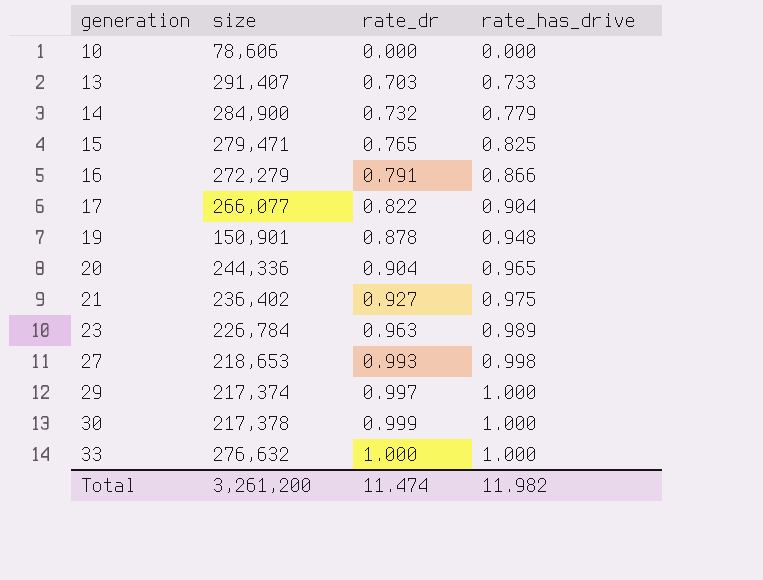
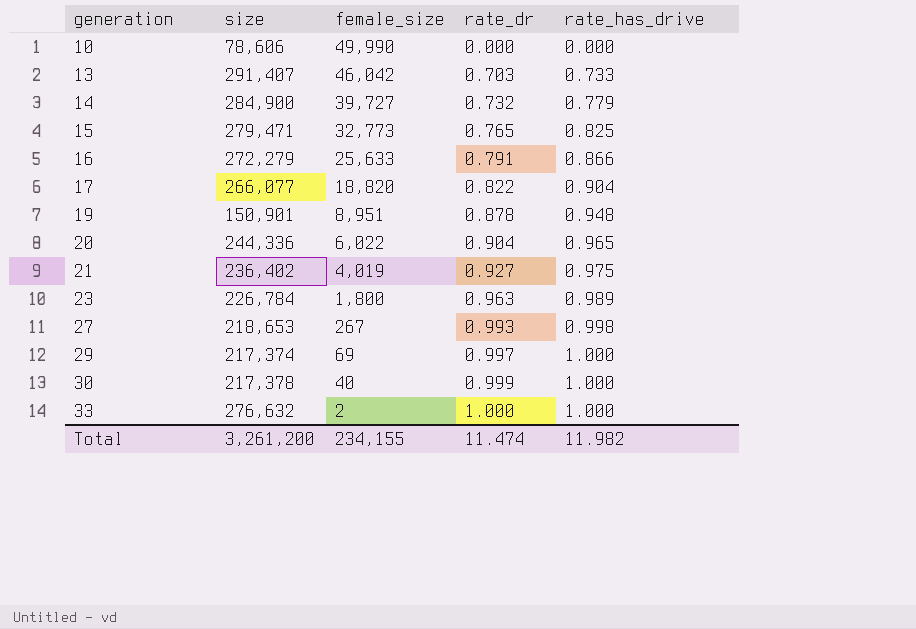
column female_size | position: none -> 3

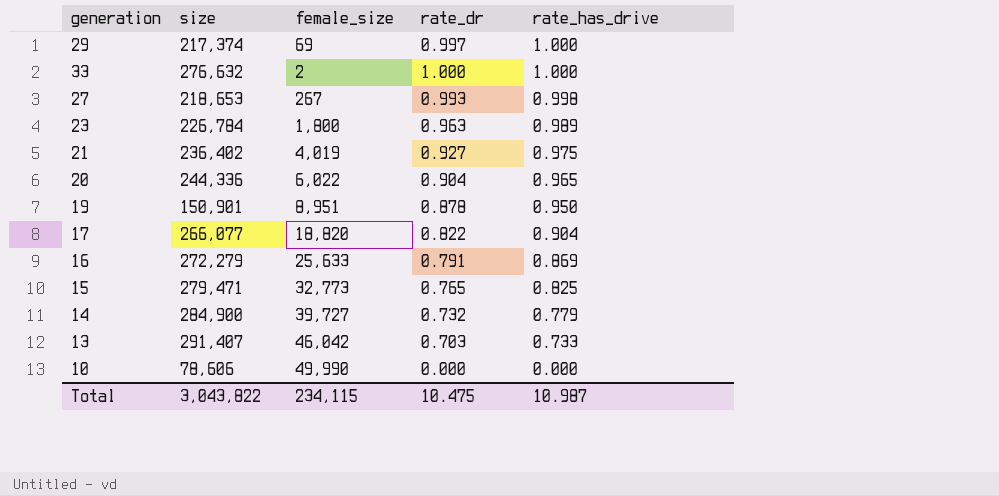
row order: generation ascending -> rate_has_drive descending
row 30: 217,378 | 40 | 0.999 | 1.000 -> none
19 | rate_has_drive: 0.948 -> 0.950
16 | rate_has_drive: 0.866 -> 0.869
Total | size: 3,261,200 -> 3,043,822
Total | female_size: 234,155 -> 234,115
Total | rate_dr: 11.474 -> 10.475
Total | rate_has_drive: 11.982 -> 10.987

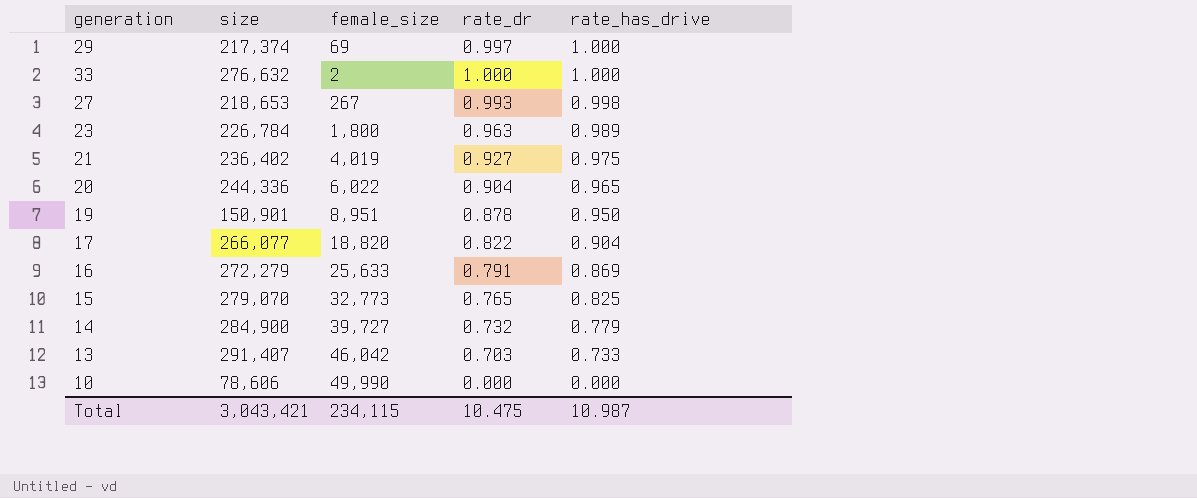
15 | size: 279,471 -> 279,070
Total | size: 3,043,822 -> 3,043,421

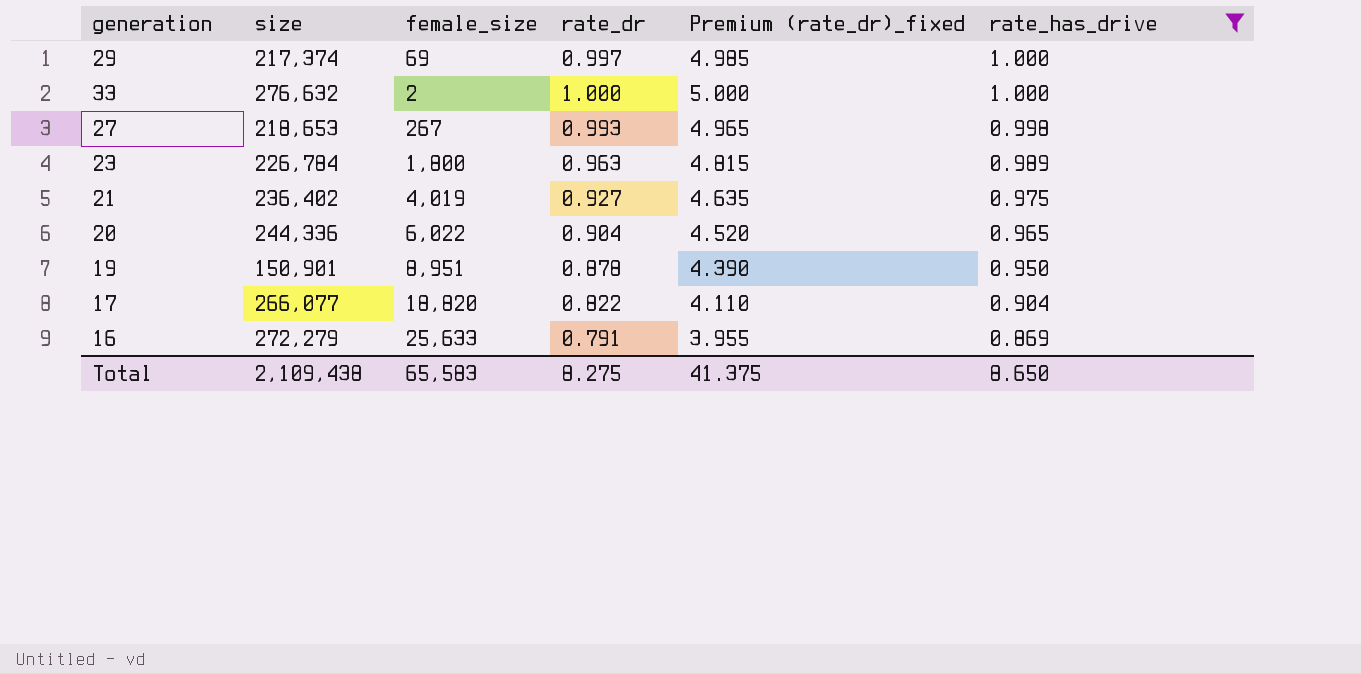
filter: none -> rate_has_drive >= 0.869
column Premium (rate_dr)_fixed | formula: none -> [rate_dr] * 5
Total | size: 3,043,421 -> 2,109,438
Total | female_size: 234,115 -> 65,583
Total | rate_dr: 10.475 -> 8.275
Total | rate_has_drive: 10.987 -> 8.650

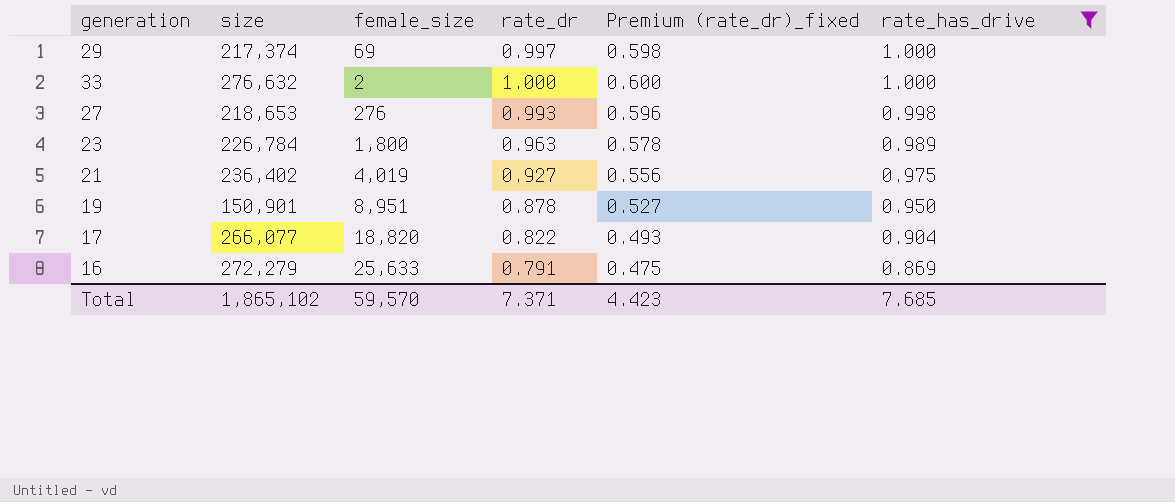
column Premium (rate_dr)_fixed | formula: [rate_dr] * 5 -> [rate_dr] * 0.6
row 20: 244,336 | 6,022 | 0.904 | 4.520 | 0.965 -> none
27 | female_size: 267 -> 276
Total | size: 2,109,438 -> 1,865,102
Total | female_size: 65,583 -> 59,570
Total | rate_dr: 8.275 -> 7.371
Total | Premium (rate_dr)_fixed: 41.375 -> 4.423
Total | rate_has_drive: 8.650 -> 7.685

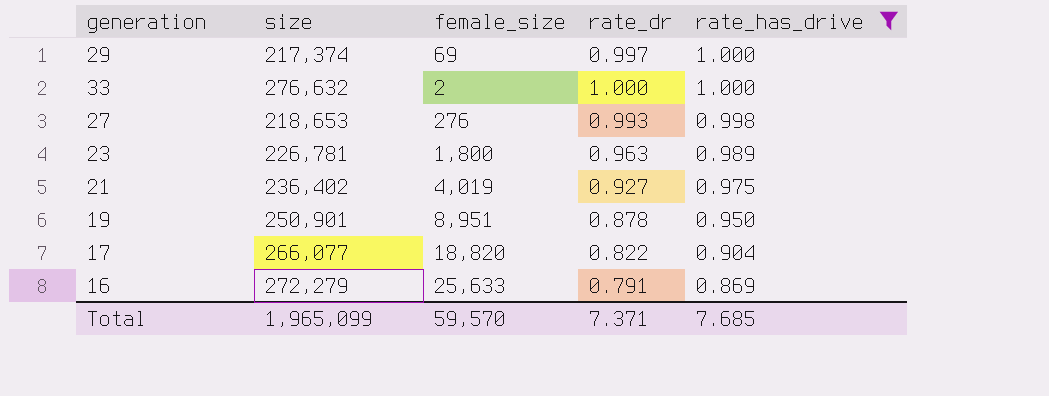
column Premium (rate_dr)_fixed | formula: [rate_dr] * 0.6 -> none
23 | size: 226,784 -> 226,781
19 | size: 150,901 -> 250,901
Total | size: 1,865,102 -> 1,965,099

